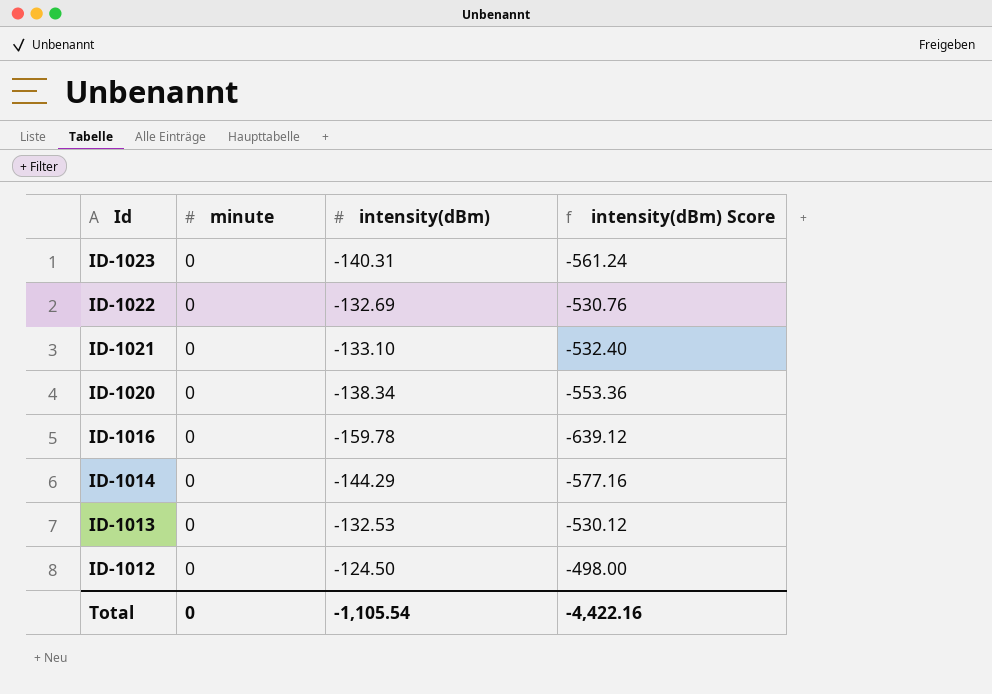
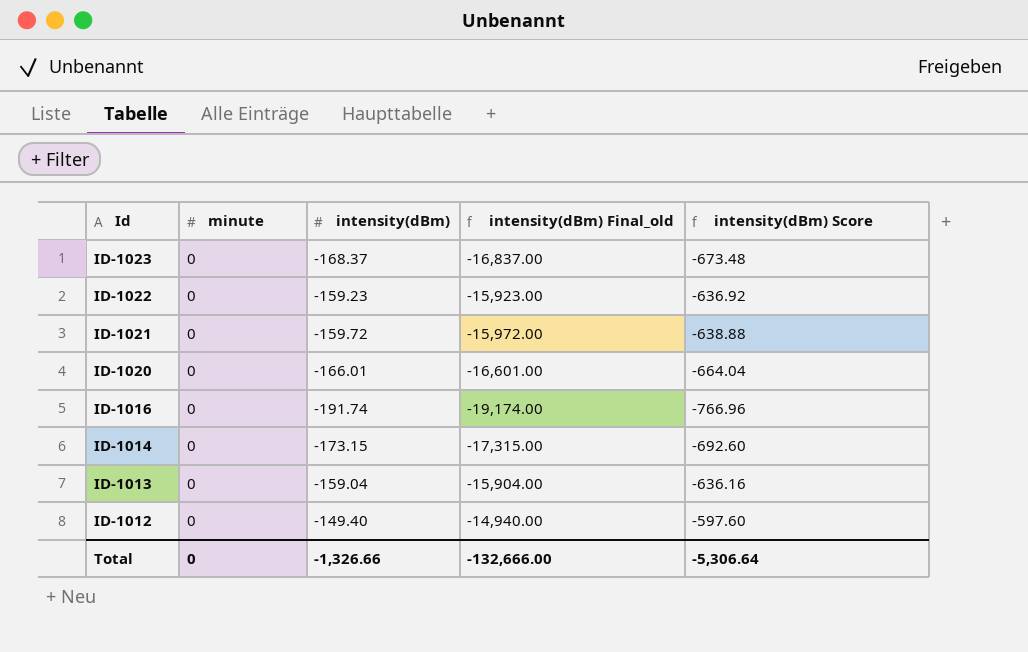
column intensity(dBm) Final_old | formula: none -> [intensity(dBm)] * 100
ID-1023 | intensity(dBm): -140.31 -> -168.37
ID-1023 | intensity(dBm) Score: -561.24 -> -673.48
ID-1022 | intensity(dBm): -132.69 -> -159.23
ID-1022 | intensity(dBm) Score: -530.76 -> -636.92
ID-1021 | intensity(dBm): -133.10 -> -159.72
ID-1021 | intensity(dBm) Score: -532.40 -> -638.88
ID-1020 | intensity(dBm): -138.34 -> -166.01
ID-1020 | intensity(dBm) Score: -553.36 -> -664.04
ID-1016 | intensity(dBm): -159.78 -> -191.74
ID-1016 | intensity(dBm) Score: -639.12 -> -766.96
ID-1014 | intensity(dBm): -144.29 -> -173.15
ID-1014 | intensity(dBm) Score: -577.16 -> -692.60
ID-1013 | intensity(dBm): -132.53 -> -159.04
ID-1013 | intensity(dBm) Score: -530.12 -> -636.16
ID-1012 | intensity(dBm): -124.50 -> -149.40
ID-1012 | intensity(dBm) Score: -498.00 -> -597.60
Total | intensity(dBm): -1,105.54 -> -1,326.66
Total | intensity(dBm) Score: -4,422.16 -> -5,306.64

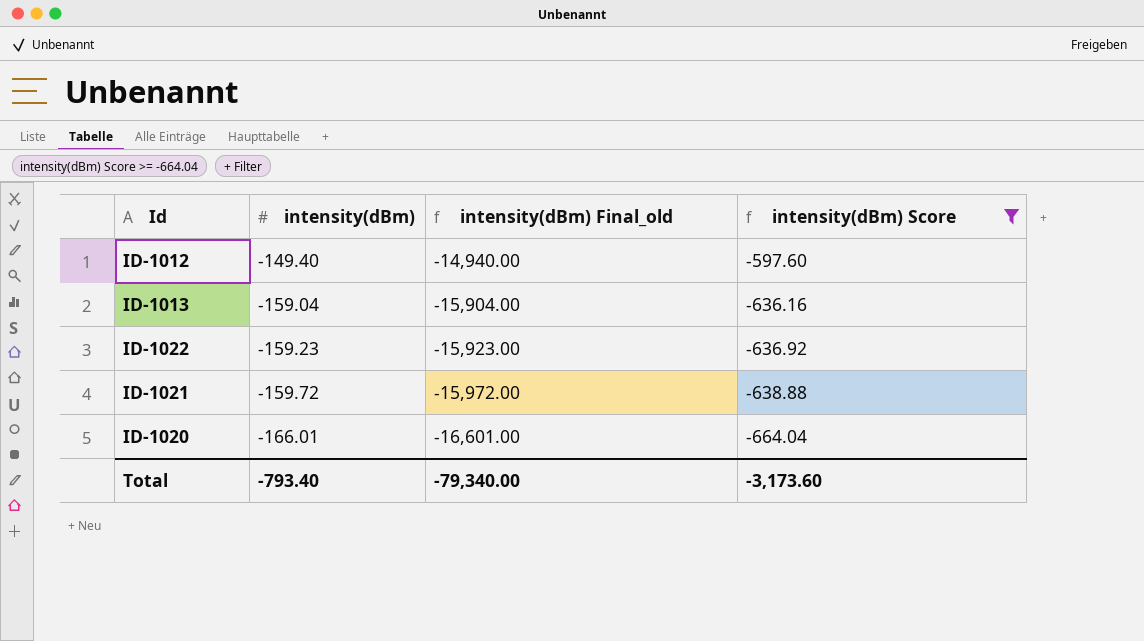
filter: none -> intensity(dBm) Score >= -664.04
row order: Id descending -> intensity(dBm) descending
column minute | position: 2 -> none
Total | intensity(dBm): -1,326.66 -> -793.40
Total | intensity(dBm) Final_old: -132,666.00 -> -79,340.00
Total | intensity(dBm) Score: -5,306.64 -> -3,173.60

